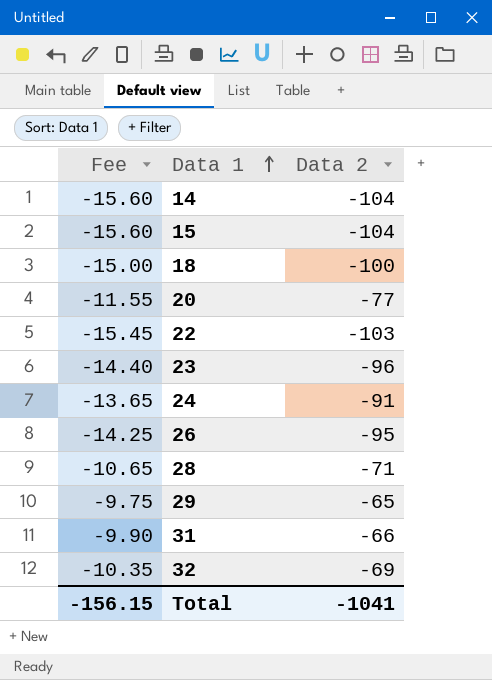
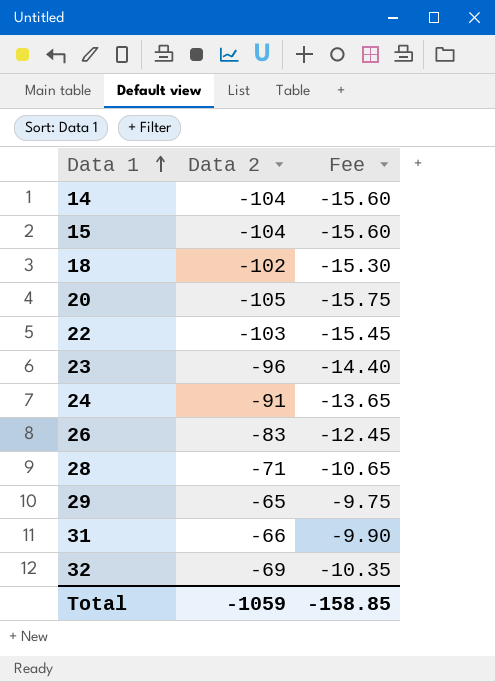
column Fee | position: 1 -> 3
18 | Data 2: -100 -> -102
18 | Fee: -15.00 -> -15.30
20 | Data 2: -77 -> -105
20 | Fee: -11.55 -> -15.75
26 | Data 2: -95 -> -83
26 | Fee: -14.25 -> -12.45
Total | Data 2: -1041 -> -1059
Total | Fee: -156.15 -> -158.85

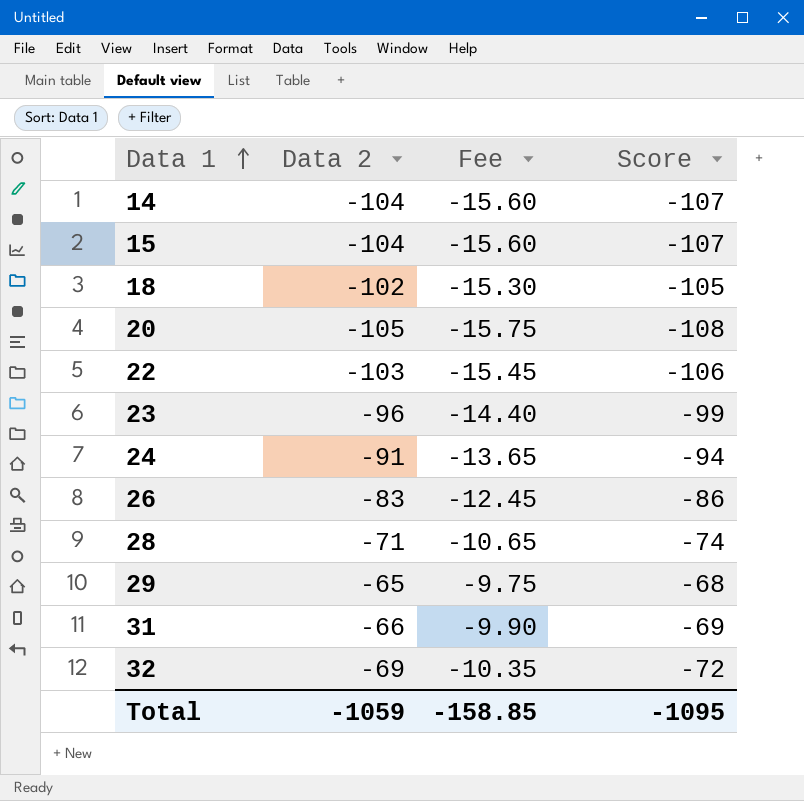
column Score | formula: none -> [Data 2] - 3

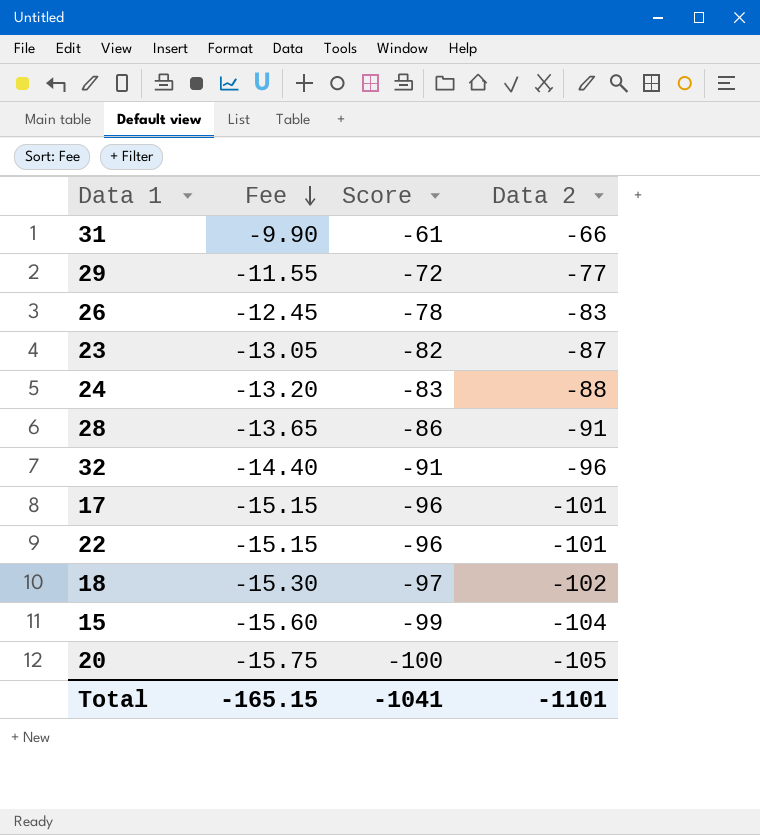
row order: Data 1 ascending -> Fee descending
column Score | formula: [Data 2] - 3 -> [Data 2] + 5
column Data 2 | position: 2 -> 4
row 14: -104 | -15.60 | -107 -> none
29 | Fee: -9.75 -> -11.55
29 | Data 2: -65 -> -77
23 | Fee: -14.40 -> -13.05
23 | Data 2: -96 -> -87
24 | Fee: -13.65 -> -13.20
24 | Data 2: -91 -> -88
28 | Fee: -10.65 -> -13.65
28 | Data 2: -71 -> -91
32 | Fee: -10.35 -> -14.40
32 | Data 2: -69 -> -96
row 17: none -> -15.15 | -96 | -101
22 | Fee: -15.45 -> -15.15
22 | Data 2: -103 -> -101
Total | Fee: -158.85 -> -165.15
Total | Score: -1095 -> -1041
Total | Data 2: -1059 -> -1101

